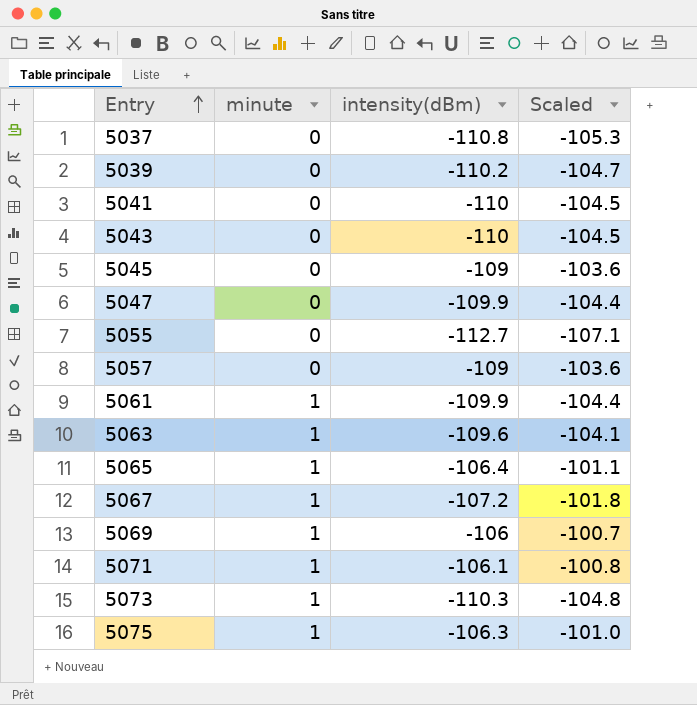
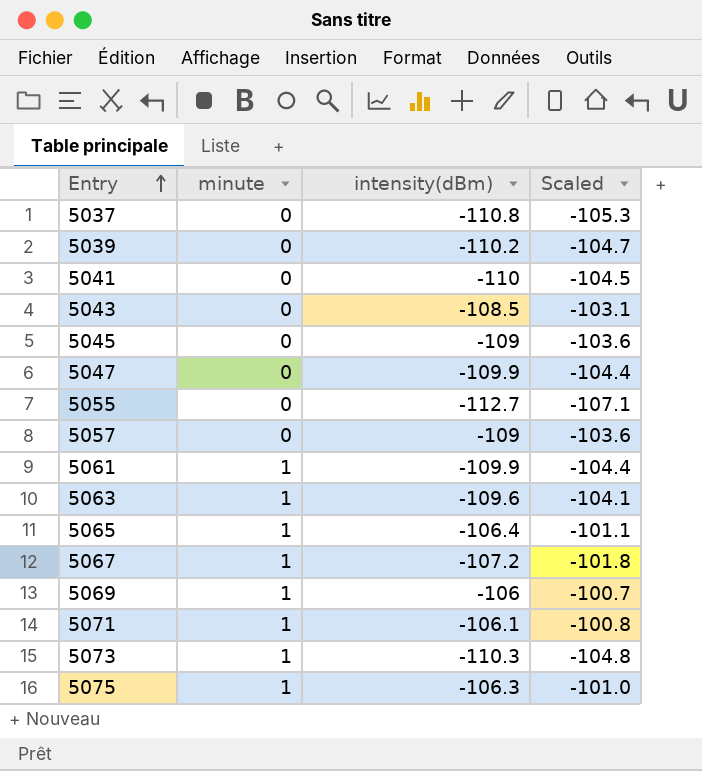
5043 | intensity(dBm): -110 -> -108.5
5043 | Scaled: -104.5 -> -103.1

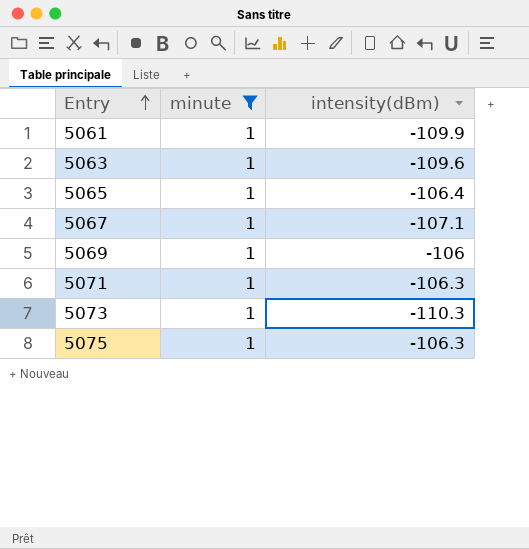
filter: none -> minute = 1
column Scaled | formula: [intensity(dBm)] * 0.95 -> none
5067 | intensity(dBm): -107.2 -> -107.1
5071 | intensity(dBm): -106.1 -> -106.3

